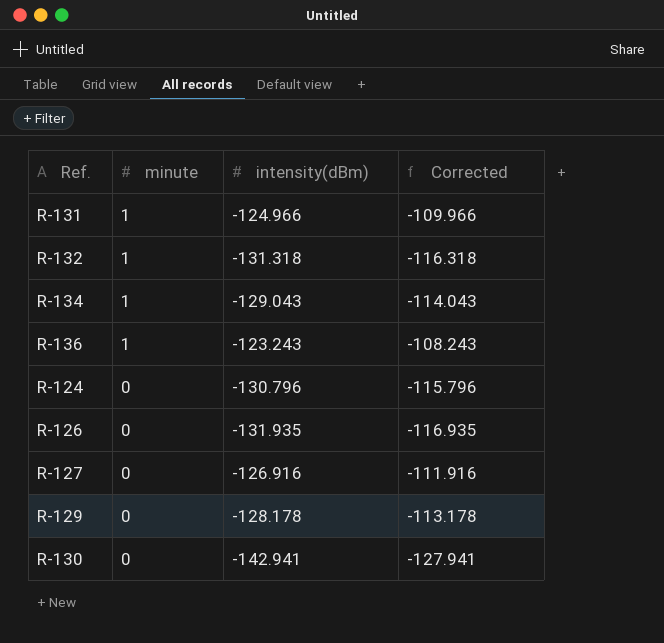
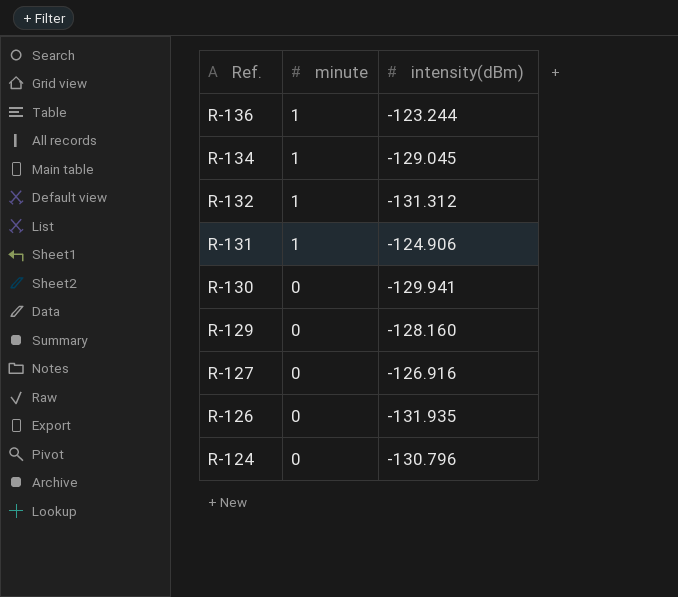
row order: minute descending -> Ref. descending
column Corrected | formula: [intensity(dBm)] + 15 -> none
R-136 | intensity(dBm): -123.243 -> -123.244
R-134 | intensity(dBm): -129.043 -> -129.045
R-132 | intensity(dBm): -131.318 -> -131.312
R-131 | intensity(dBm): -124.966 -> -124.906
R-130 | intensity(dBm): -142.941 -> -129.941
R-129 | intensity(dBm): -128.178 -> -128.160

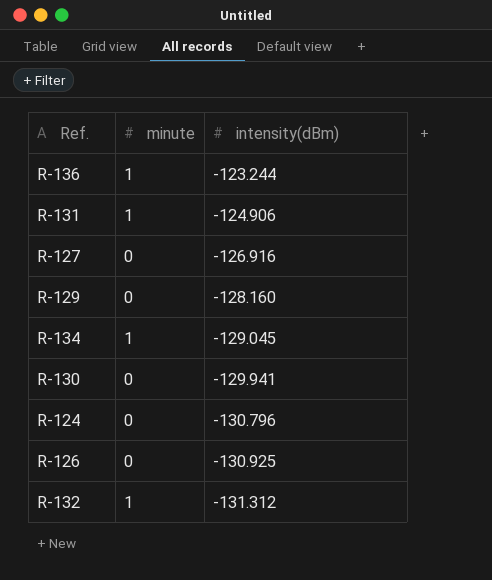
row order: Ref. descending -> intensity(dBm) descending
R-126 | intensity(dBm): -131.935 -> -130.925

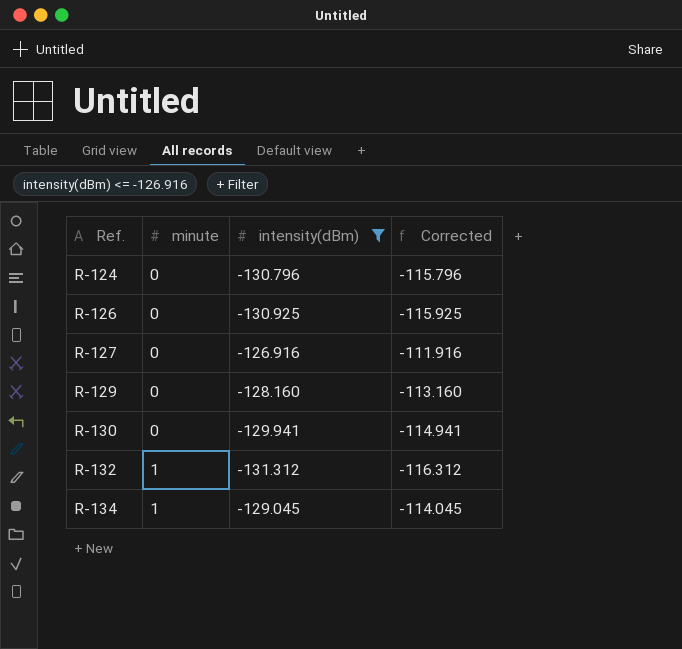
filter: none -> intensity(dBm) <= -126.916
row order: intensity(dBm) descending -> Ref. ascending
column Corrected | formula: none -> [intensity(dBm)] + 15

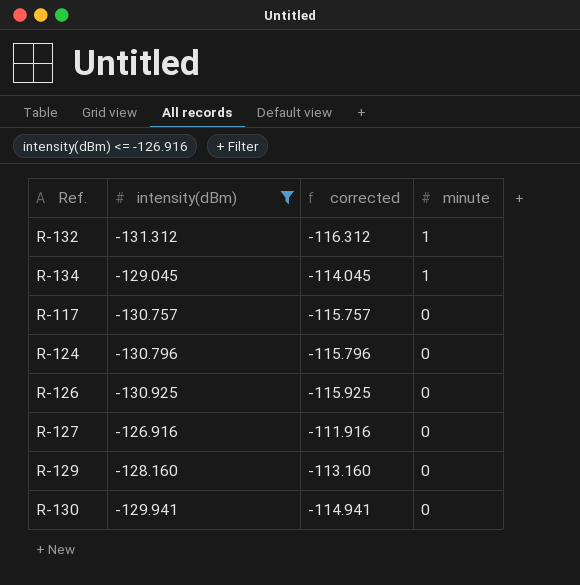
row order: Ref. ascending -> minute descending
column name: Corrected -> corrected
column minute | position: 2 -> 4
row R-117: none -> -130.757 | -115.757 | 0

